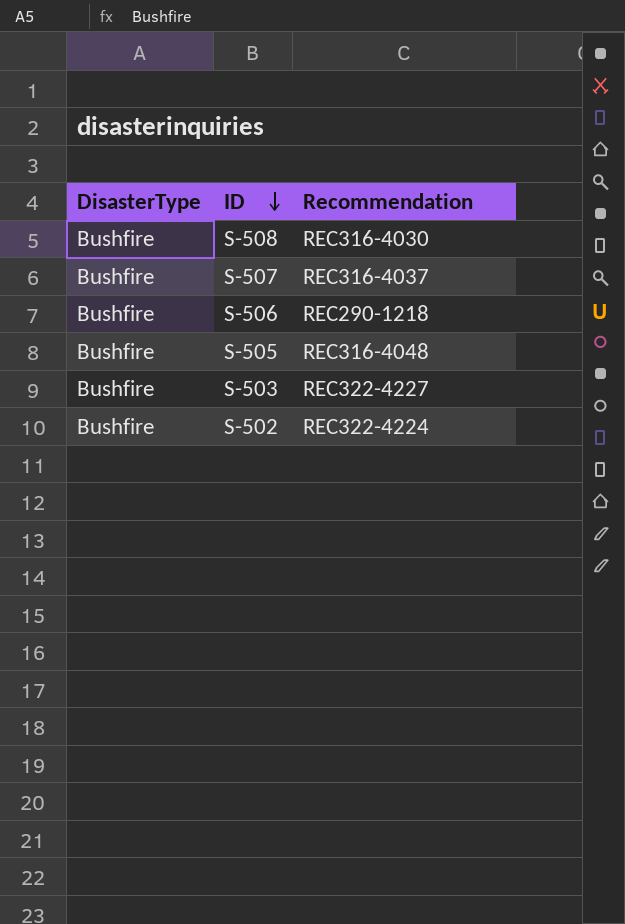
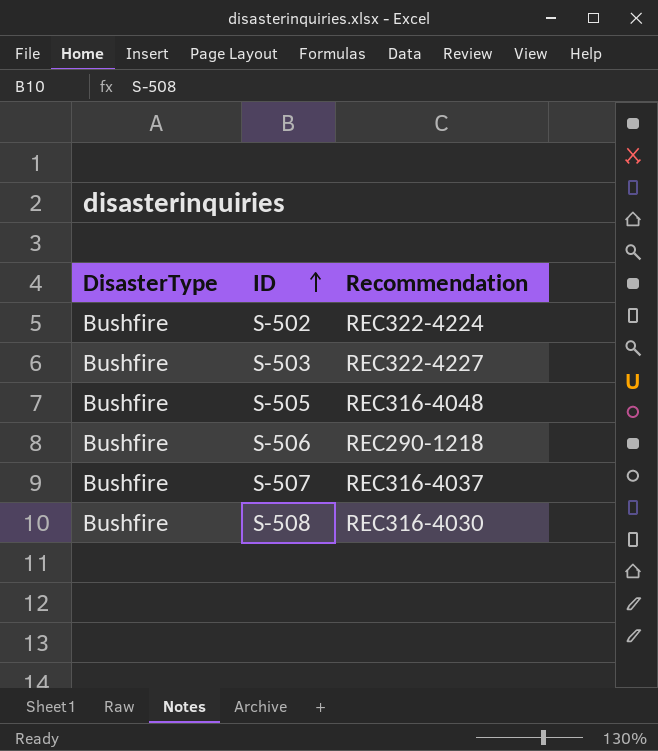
row order: ID descending -> ID ascending

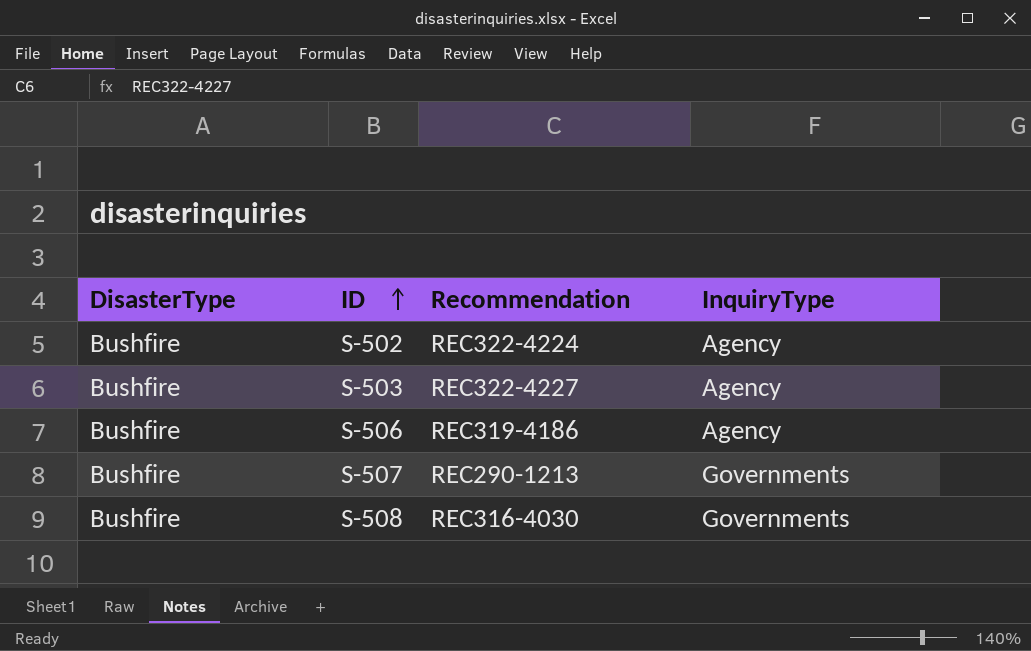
column InquiryType | position: none -> 4
row S-505: Bushfire | REC316-4048 -> none
S-506 | Recommendation: REC290-1218 -> REC319-4186
S-507 | Recommendation: REC316-4037 -> REC290-1213

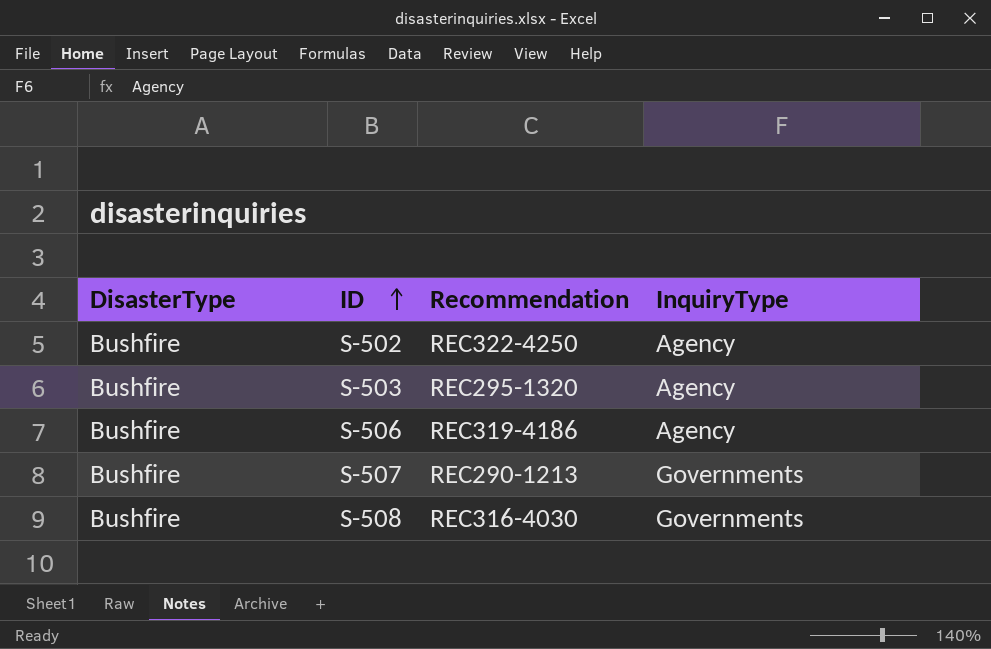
S-502 | Recommendation: REC322-4224 -> REC322-4250
S-503 | Recommendation: REC322-4227 -> REC295-1320

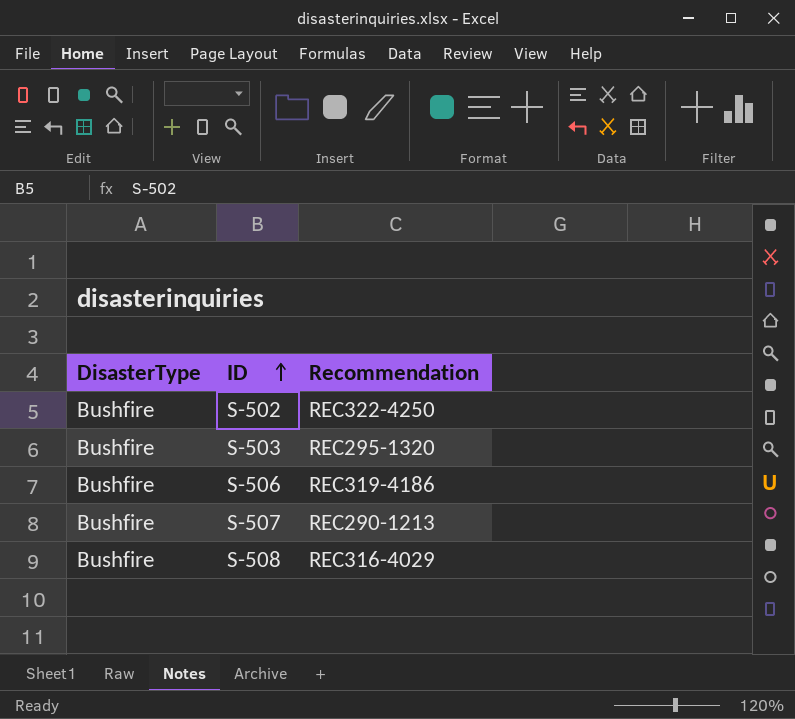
column InquiryType | position: 4 -> none
S-508 | Recommendation: REC316-4030 -> REC316-4029

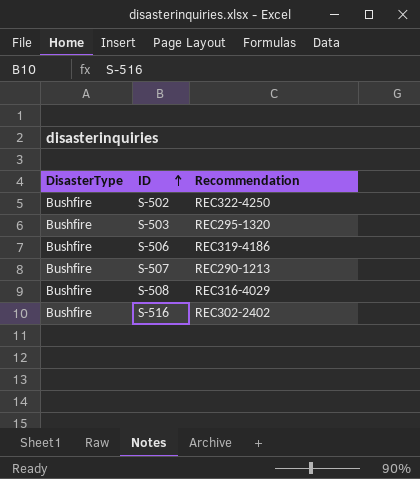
row S-516: none -> Bushfire | REC302-2402

